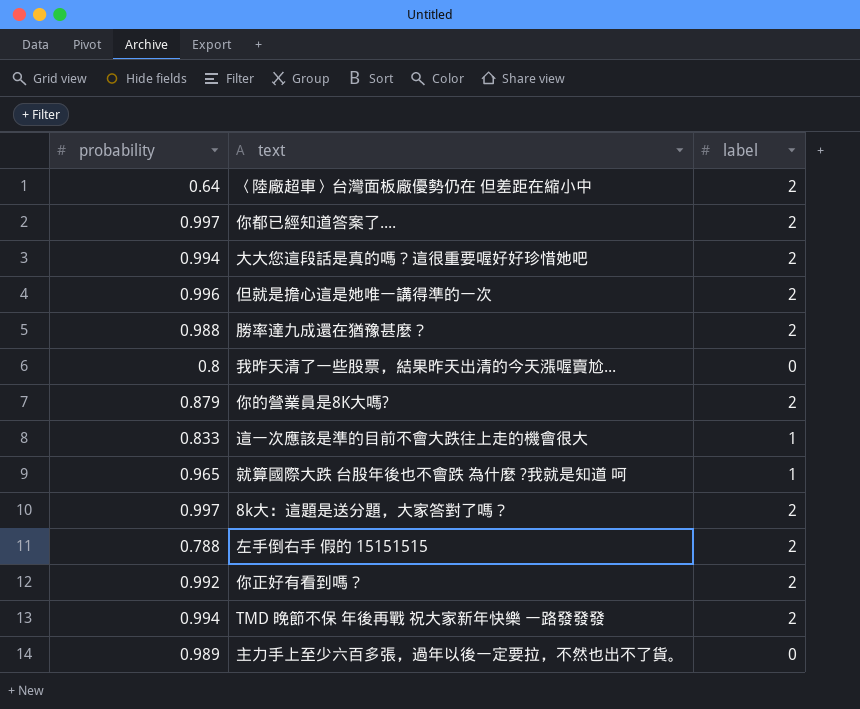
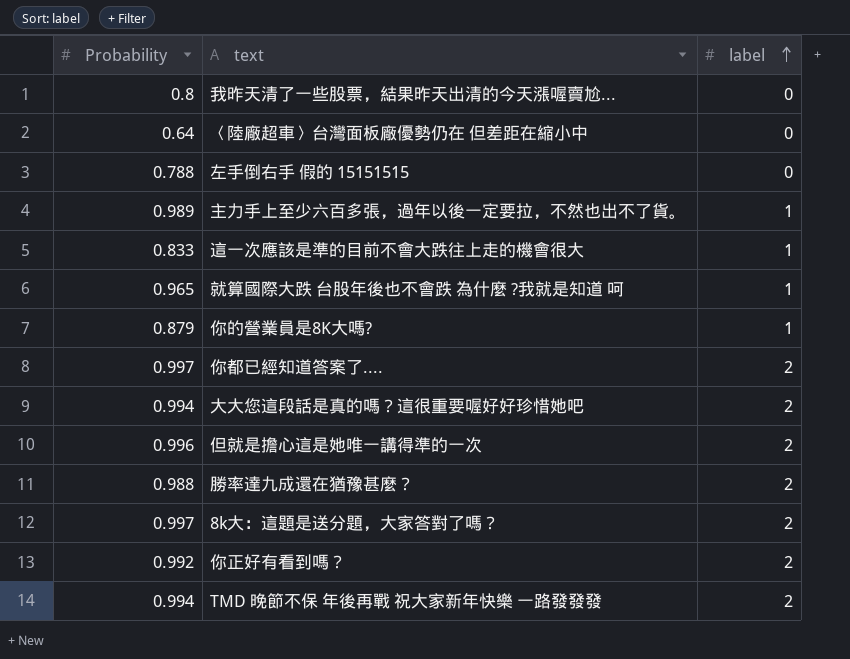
row order: none -> label ascending
column name: probability -> Probability
〈陸廠超車〉台灣面板廠優勢仍在 但差距在縮小中 | label: 2 -> 0
左手倒右手 假的 15151515 | label: 2 -> 0
主力手上至少六百多張，過年以後一定要拉，不然也出不了貨。 | label: 0 -> 1
你的營業員是8K大嗎? | label: 2 -> 1

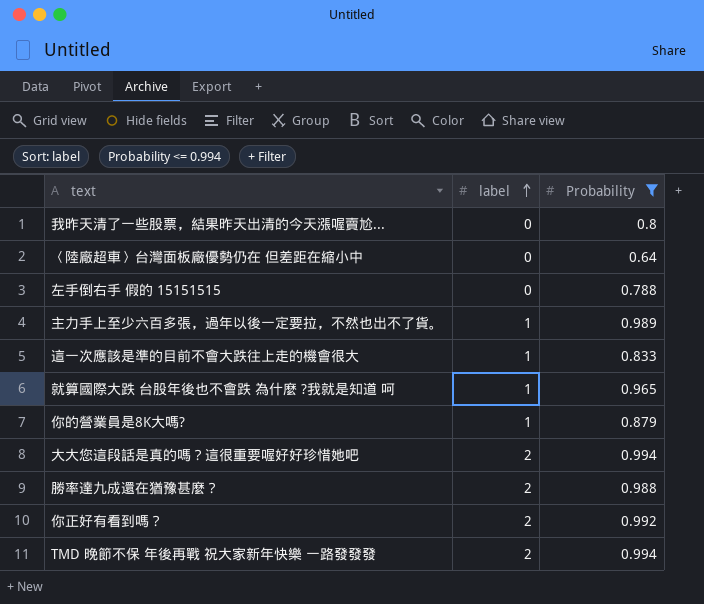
filter: none -> Probability <= 0.994
column Probability | position: 1 -> 3

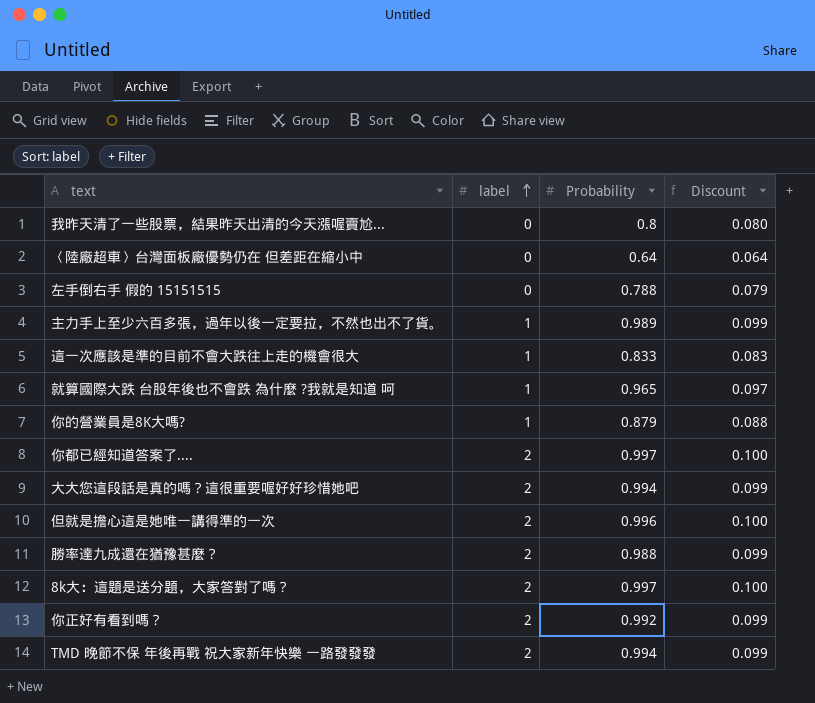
filter: Probability <= 0.994 -> none
column Discount | formula: none -> [Probability] * 0.1

